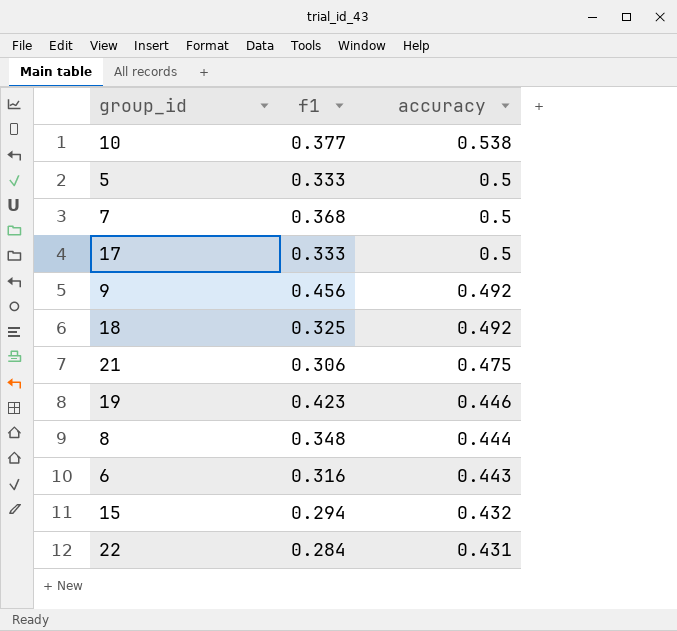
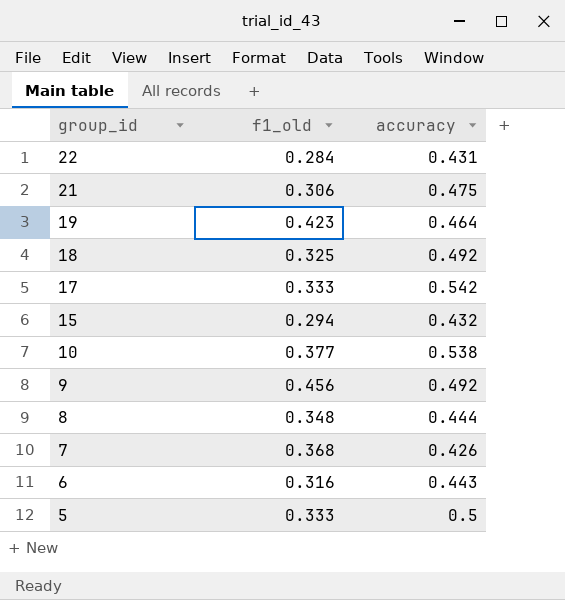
row order: accuracy descending -> group_id descending
column name: f1 -> f1_old
19 | accuracy: 0.446 -> 0.464
17 | accuracy: 0.5 -> 0.542
7 | accuracy: 0.5 -> 0.426

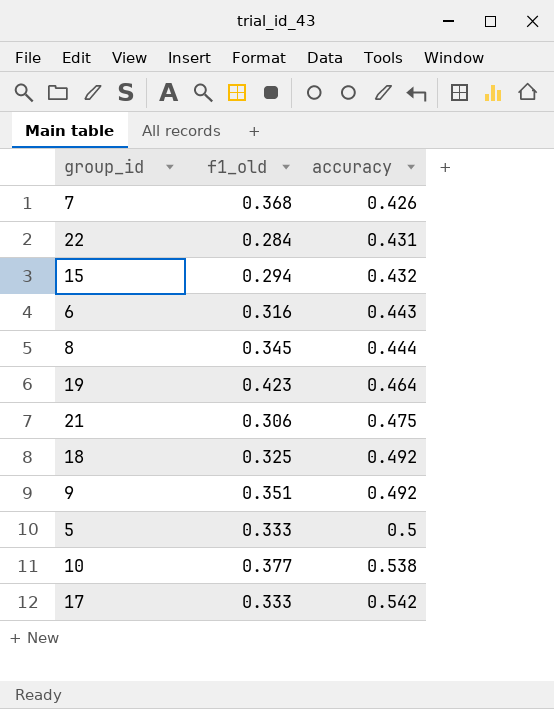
row order: group_id descending -> accuracy ascending
8 | f1_old: 0.348 -> 0.345
9 | f1_old: 0.456 -> 0.351

